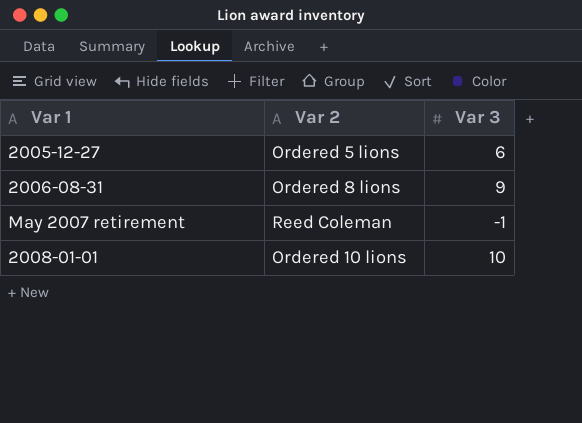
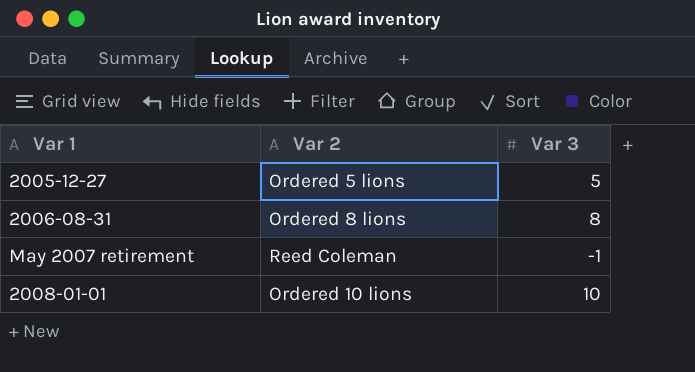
2005-12-27 | Var 3: 6 -> 5
2006-08-31 | Var 3: 9 -> 8

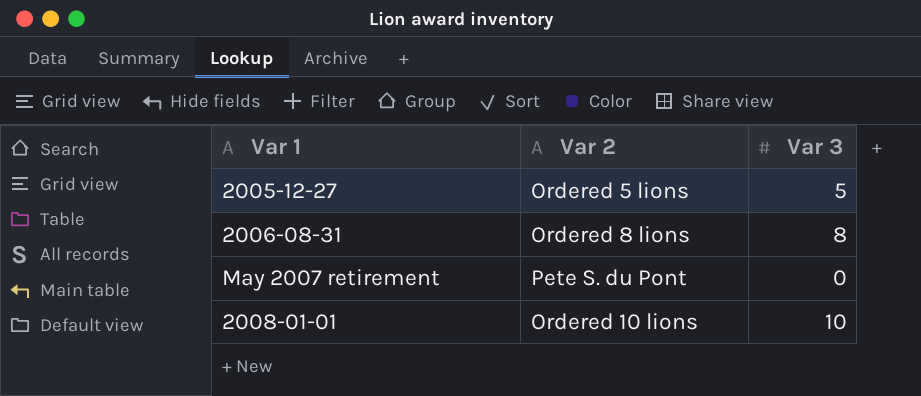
May 2007 retirement | Var 2: Reed Coleman -> Pete S. du Pont
May 2007 retirement | Var 3: -1 -> 0

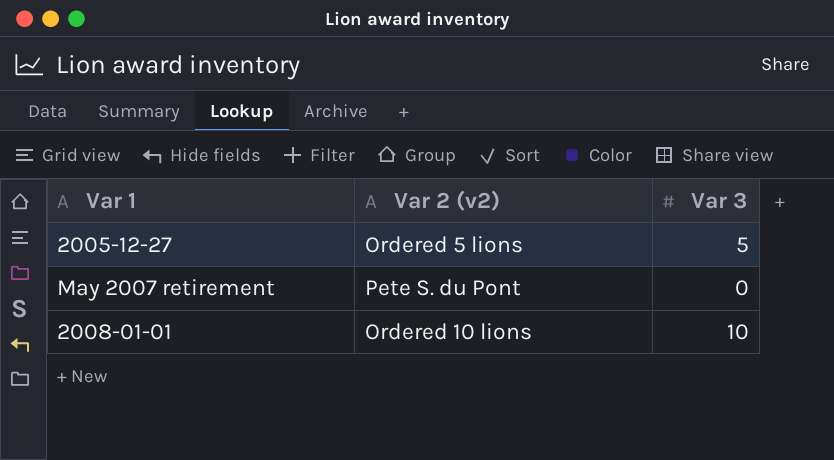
column name: Var 2 -> Var 2 (v2)
row 2006-08-31: Ordered 8 lions | 8 -> none

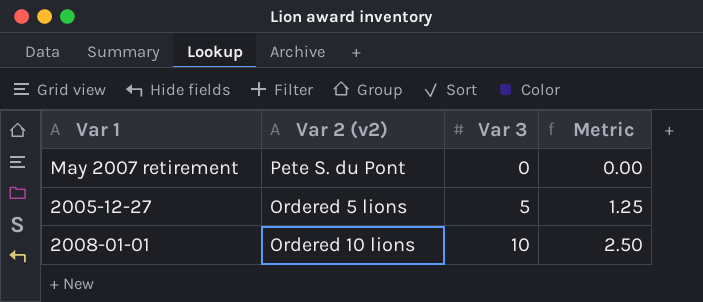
row order: none -> Var 3 ascending
column Metric | formula: none -> [Var 3] * 0.25

